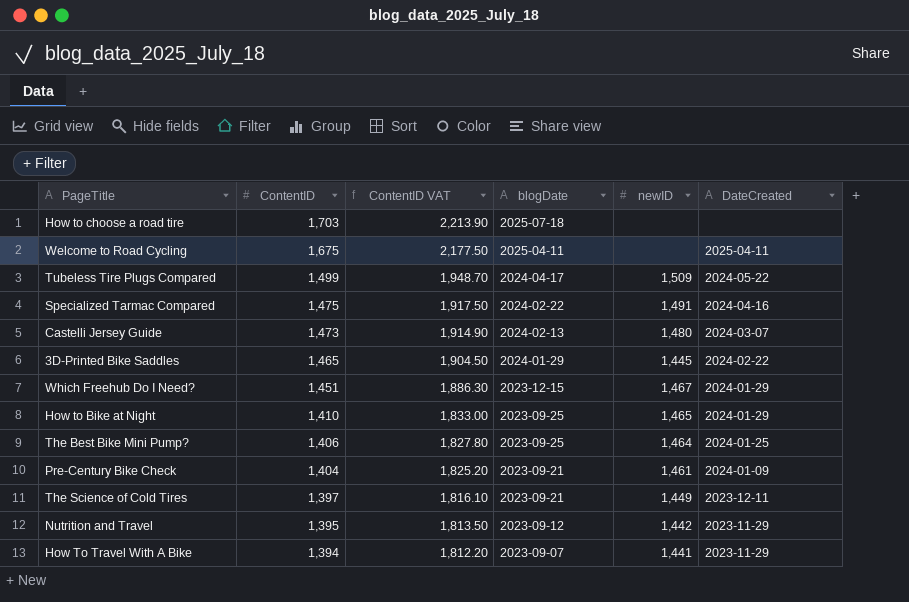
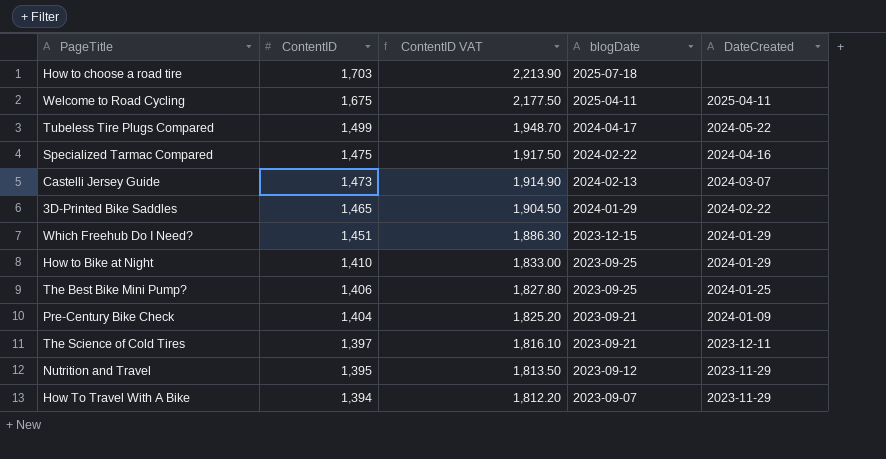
column newID | position: 5 -> none

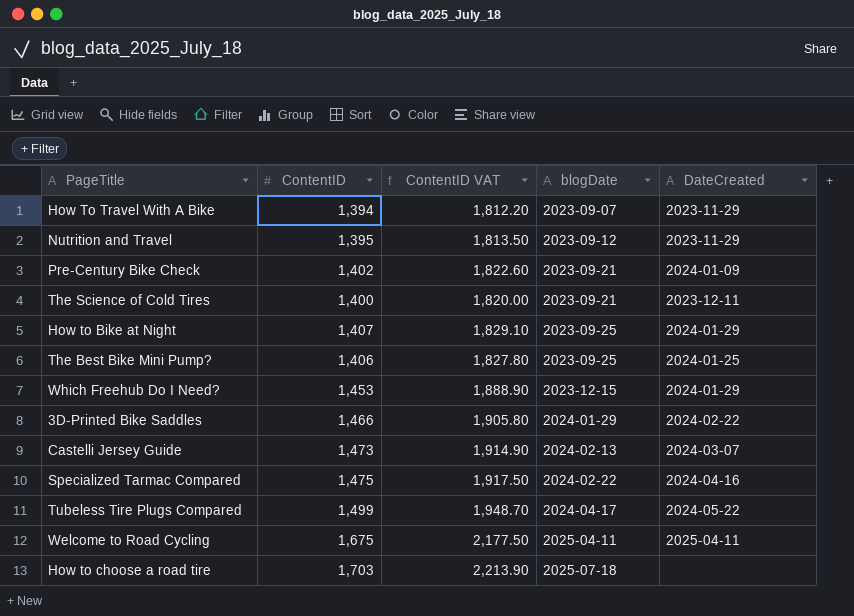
row order: ContentID descending -> blogDate ascending
Pre-Century Bike Check | ContentID: 1,404 -> 1,402
Pre-Century Bike Check | ContentID VAT: 1,825.20 -> 1,822.60
The Science of Cold Tires | ContentID: 1,397 -> 1,400
The Science of Cold Tires | ContentID VAT: 1,816.10 -> 1,820.00
How to Bike at Night | ContentID: 1,410 -> 1,407
How to Bike at Night | ContentID VAT: 1,833.00 -> 1,829.10
Which Freehub Do I Need? | ContentID: 1,451 -> 1,453
Which Freehub Do I Need? | ContentID VAT: 1,886.30 -> 1,888.90
3D-Printed Bike Saddles | ContentID: 1,465 -> 1,466
3D-Printed Bike Saddles | ContentID VAT: 1,904.50 -> 1,905.80

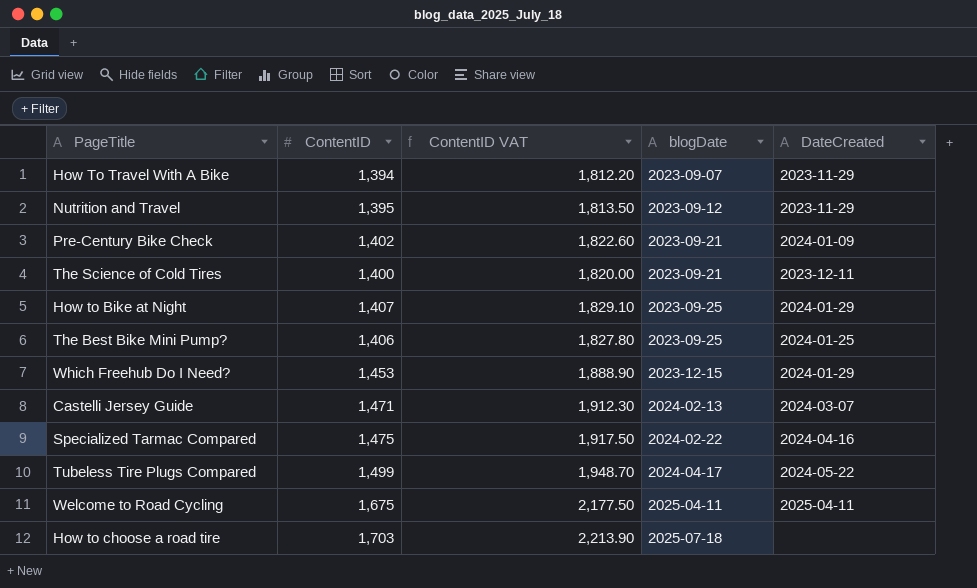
row 3D-Printed Bike Saddles: 1,466 | 1,905.80 | 2024-01-29 | 2024-02-22 -> none
Castelli Jersey Guide | ContentID: 1,473 -> 1,471
Castelli Jersey Guide | ContentID VAT: 1,914.90 -> 1,912.30

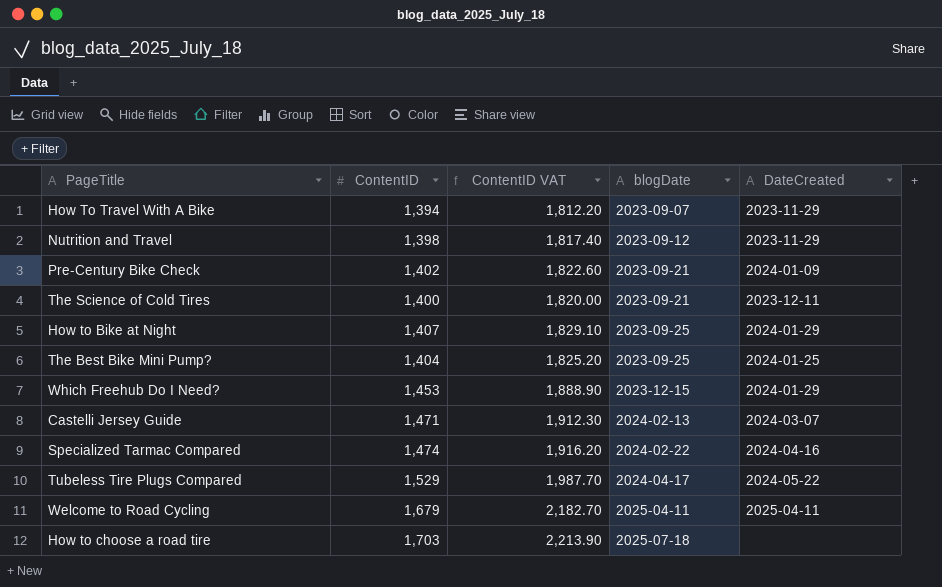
Nutrition and Travel | ContentID: 1,395 -> 1,398
Nutrition and Travel | ContentID VAT: 1,813.50 -> 1,817.40
The Best Bike Mini Pump? | ContentID: 1,406 -> 1,404
The Best Bike Mini Pump? | ContentID VAT: 1,827.80 -> 1,825.20
Specialized Tarmac Compared | ContentID: 1,475 -> 1,474
Specialized Tarmac Compared | ContentID VAT: 1,917.50 -> 1,916.20
Tubeless Tire Plugs Compared | ContentID: 1,499 -> 1,529
Tubeless Tire Plugs Compared | ContentID VAT: 1,948.70 -> 1,987.70
Welcome to Road Cycling | ContentID: 1,675 -> 1,679
Welcome to Road Cycling | ContentID VAT: 2,177.50 -> 2,182.70

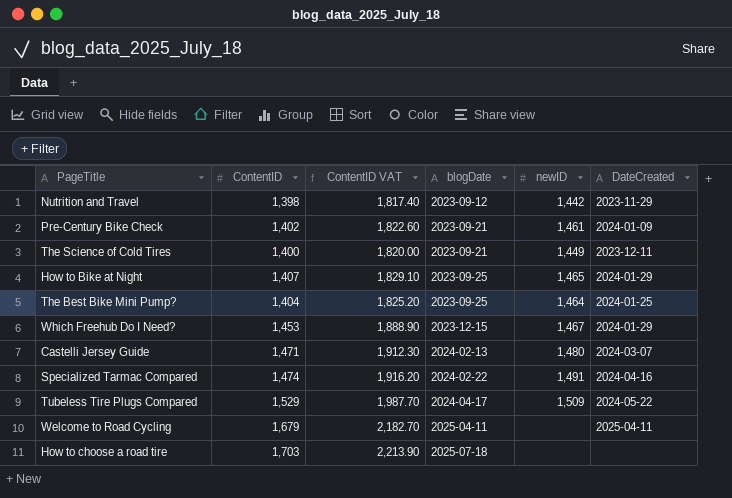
column newID | position: none -> 5
row How To Travel With A Bike: 1,394 | 1,812.20 | 2023-09-07 | 2023-11-29 -> none

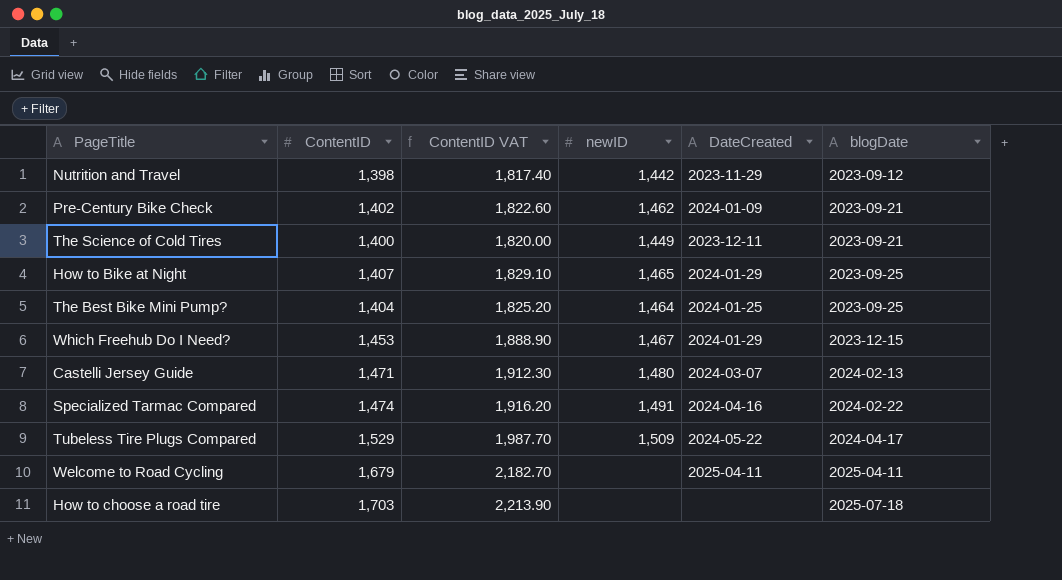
column blogDate | position: 4 -> 6
Pre-Century Bike Check | newID: 1,461 -> 1,462

